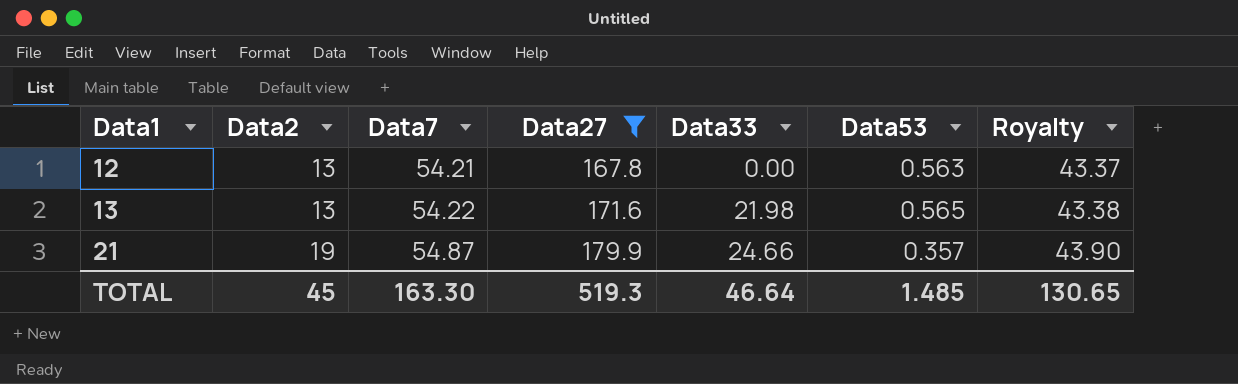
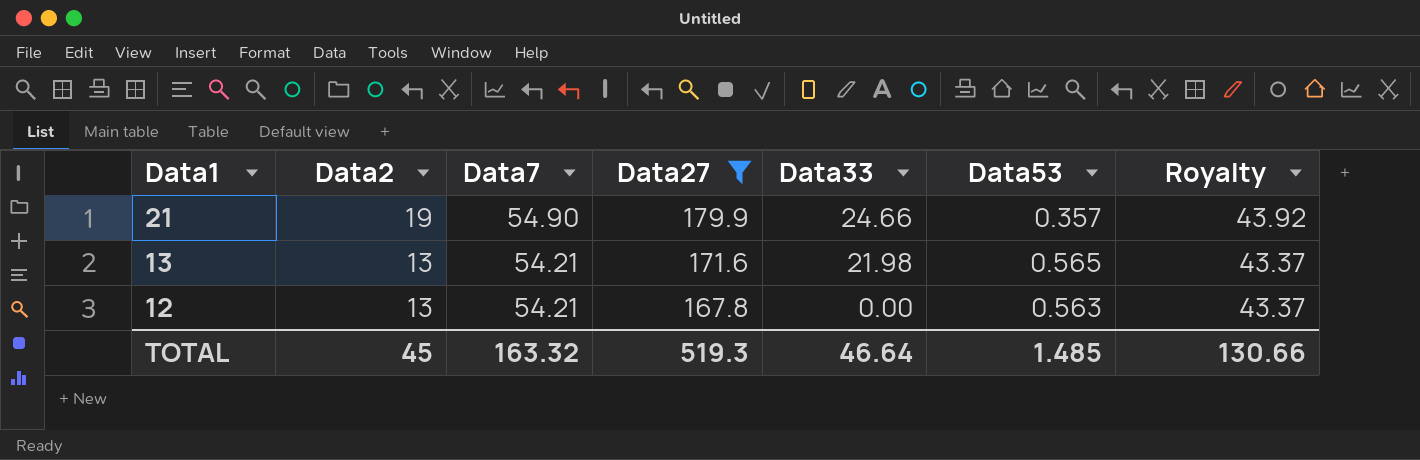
row order: Data1 ascending -> Data1 descending
21 | Data7: 54.87 -> 54.90
21 | Royalty: 43.90 -> 43.92
13 | Data7: 54.22 -> 54.21
13 | Royalty: 43.38 -> 43.37
TOTAL | Data7: 163.30 -> 163.32
TOTAL | Royalty: 130.65 -> 130.66

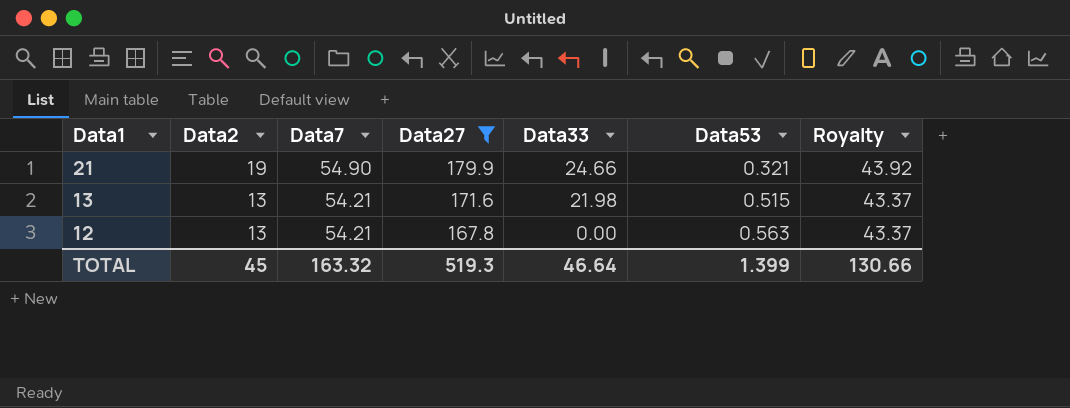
21 | Data53: 0.357 -> 0.321
13 | Data53: 0.565 -> 0.515
TOTAL | Data53: 1.485 -> 1.399

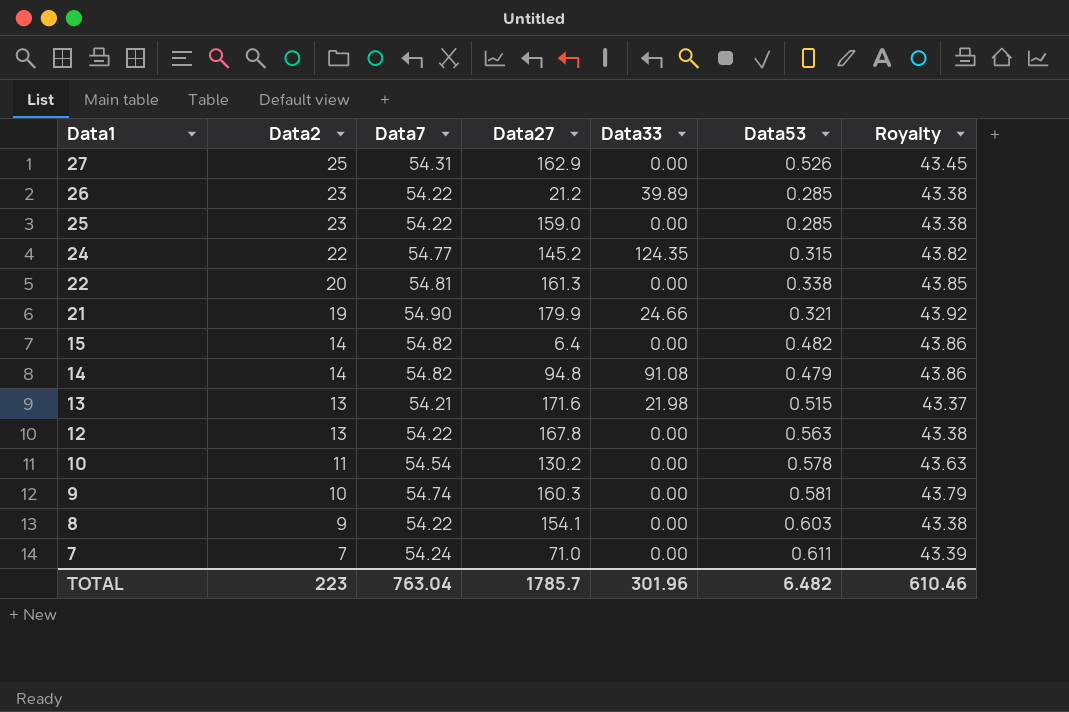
filter: Data27 >= 167.8 -> none
12 | Data7: 54.21 -> 54.22
12 | Royalty: 43.37 -> 43.38
TOTAL | Data2: 45 -> 223
TOTAL | Data7: 163.32 -> 763.04
TOTAL | Data27: 519.3 -> 1785.7
TOTAL | Data33: 46.64 -> 301.96
TOTAL | Data53: 1.399 -> 6.482
TOTAL | Royalty: 130.66 -> 610.46

